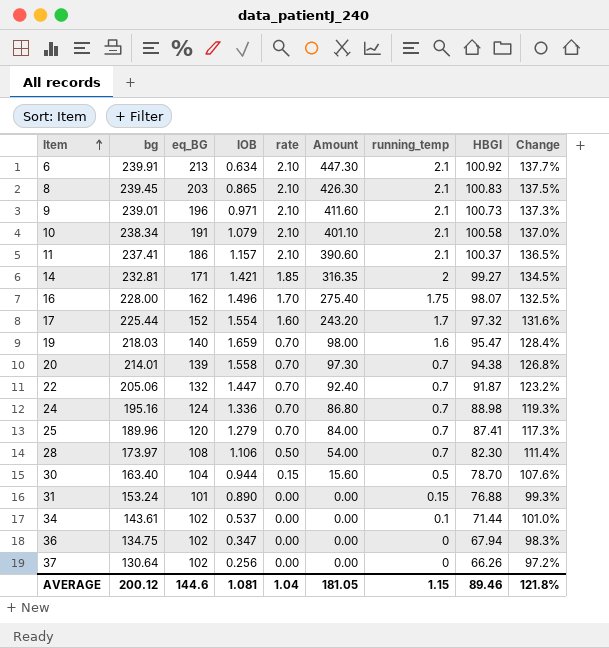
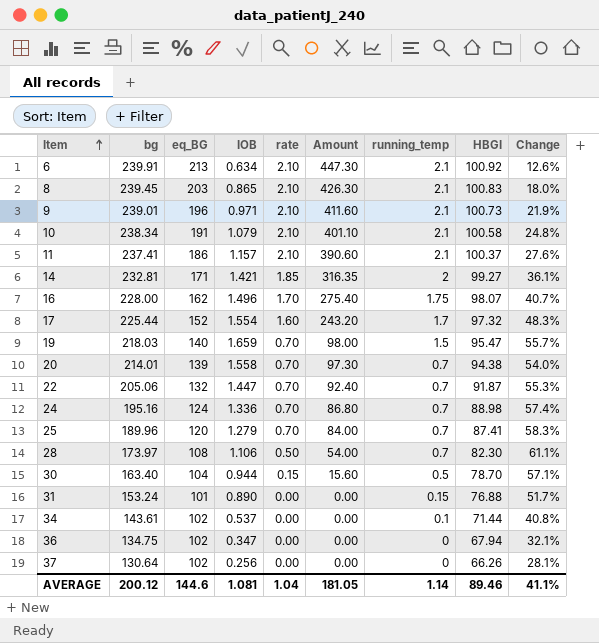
column Change | formula: ([bg] - [HBGI]) / [HBGI] -> ([bg] - [eq_BG]) / [eq_BG]
19 | running_temp: 1.6 -> 1.5
AVERAGE | running_temp: 1.15 -> 1.14
AVERAGE | Change: 121.8% -> 41.1%

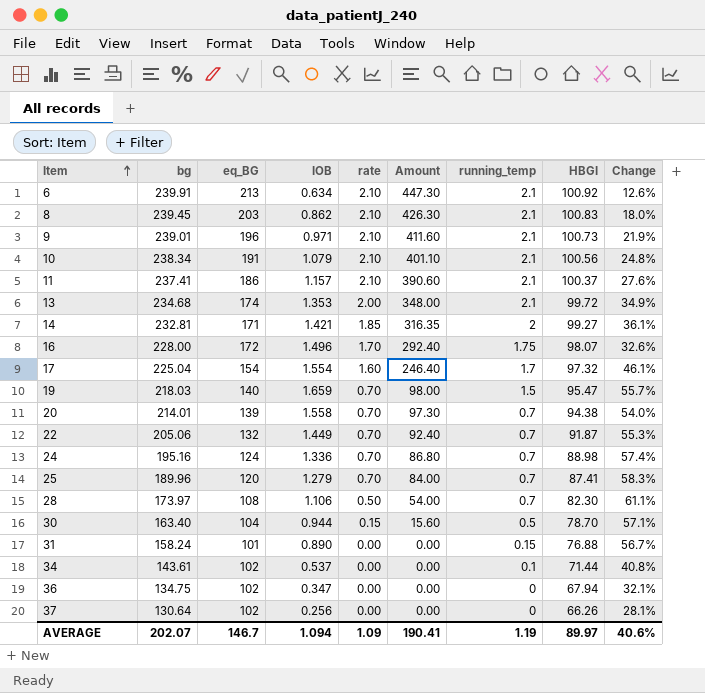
8 | IOB: 0.865 -> 0.862
10 | HBGI: 100.58 -> 100.56
row 13: none -> 234.68 | 174 | 1.353 | 2.00 | 348.00 | 2.1 | 99.72 | 34.9%
16 | eq_BG: 162 -> 172
16 | Amount: 275.40 -> 292.40
16 | Change: 40.7% -> 32.6%
17 | bg: 225.44 -> 225.04
17 | eq_BG: 152 -> 154
17 | Amount: 243.20 -> 246.40
17 | Change: 48.3% -> 46.1%
22 | IOB: 1.447 -> 1.449
31 | bg: 153.24 -> 158.24
31 | Change: 51.7% -> 56.7%
AVERAGE | bg: 200.12 -> 202.07
AVERAGE | eq_BG: 144.6 -> 146.7
AVERAGE | IOB: 1.081 -> 1.094
AVERAGE | rate: 1.04 -> 1.09
AVERAGE | Amount: 181.05 -> 190.41
AVERAGE | running_temp: 1.14 -> 1.19
AVERAGE | HBGI: 89.46 -> 89.97
AVERAGE | Change: 41.1% -> 40.6%

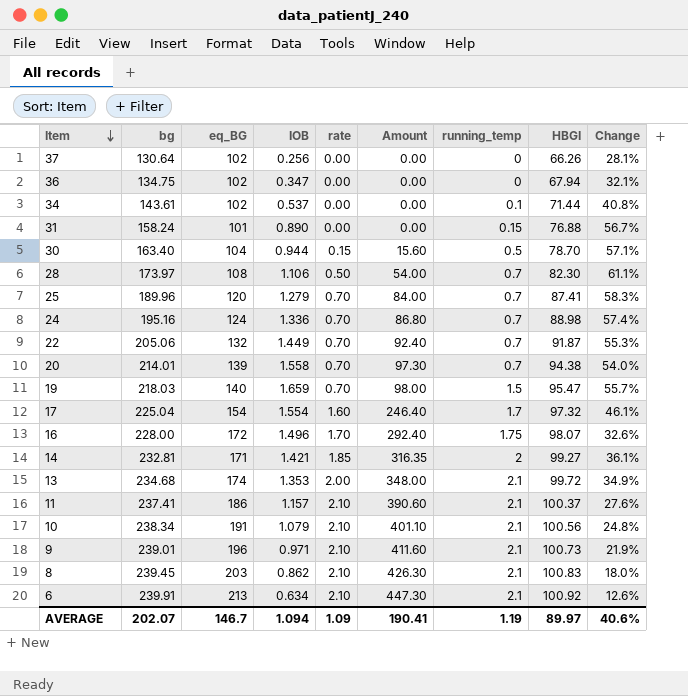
row order: Item ascending -> Item descending

